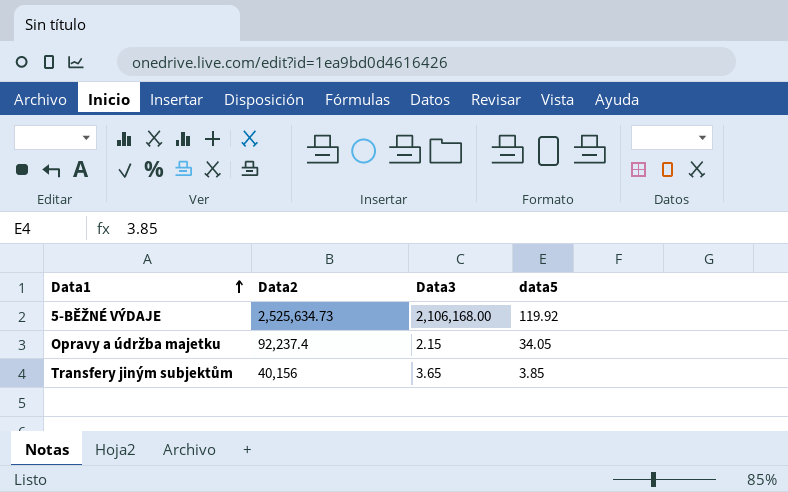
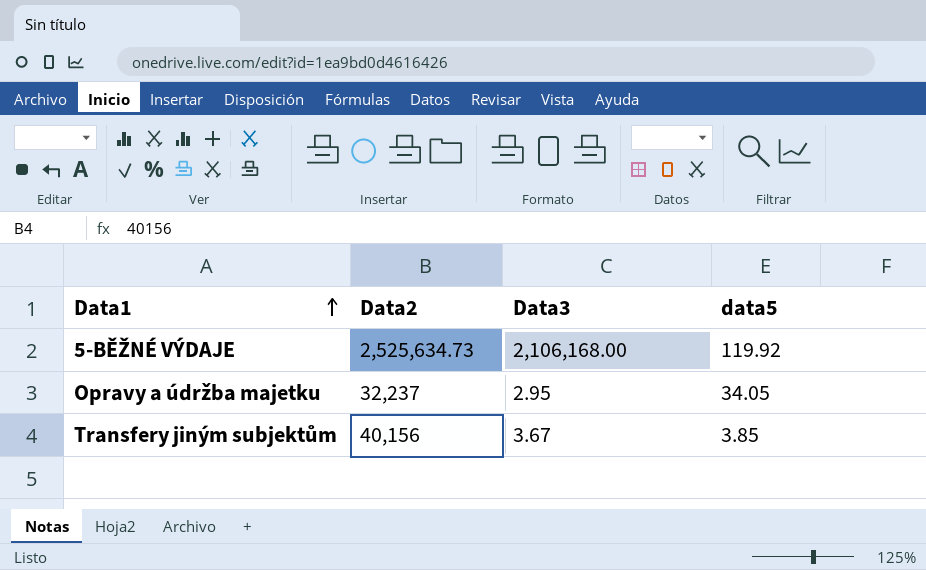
Opravy a údržba majetku | Data2: 92,237.4 -> 32,237
Opravy a údržba majetku | Data3: 2.15 -> 2.95
Transfery jiným subjektům | Data3: 3.65 -> 3.67

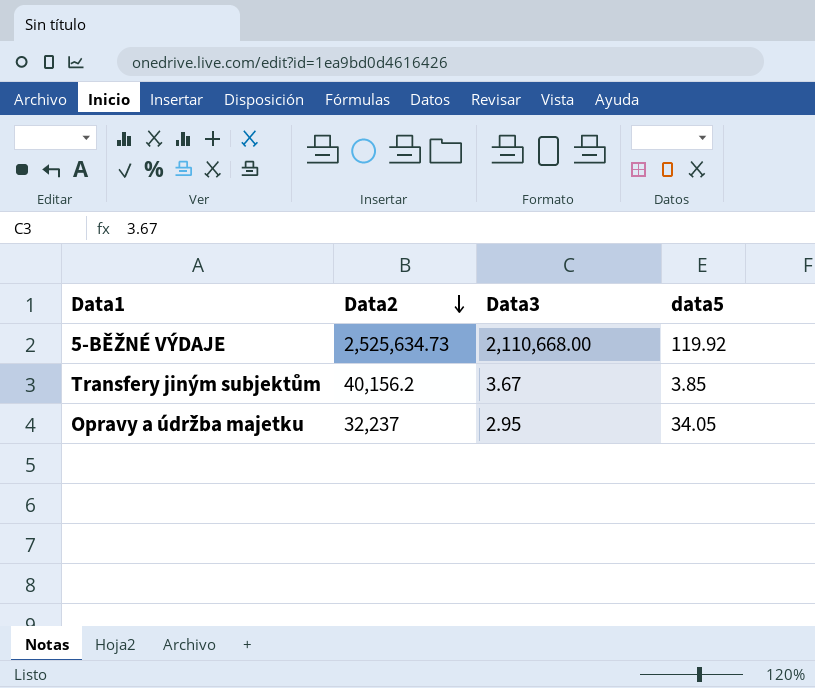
row order: Data1 ascending -> Data2 descending
5-BĚŽNÉ VÝDAJE | Data3: 2,106,168.00 -> 2,110,668.00
Transfery jiným subjektům | Data2: 40,156 -> 40,156.2

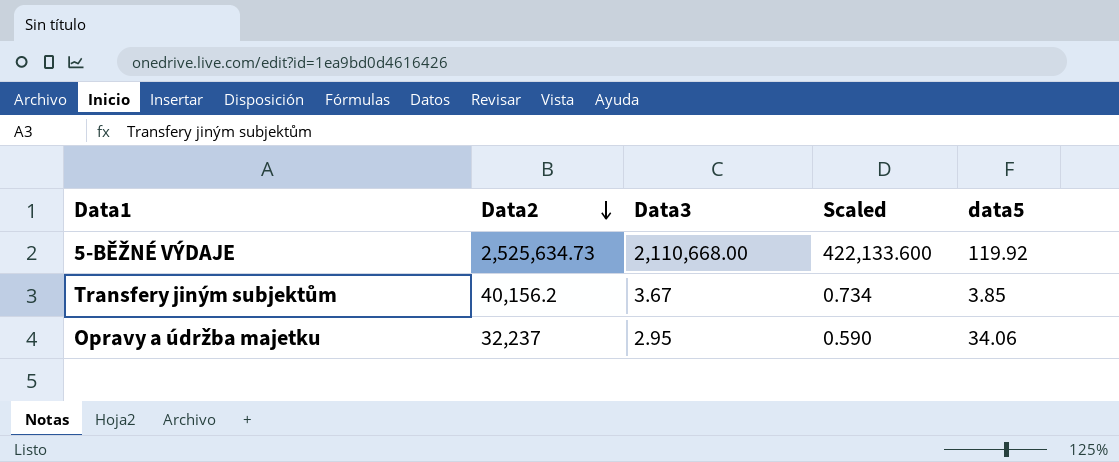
column Scaled | formula: none -> [Data3] * 0.2
Opravy a údržba majetku | data5: 34.05 -> 34.06

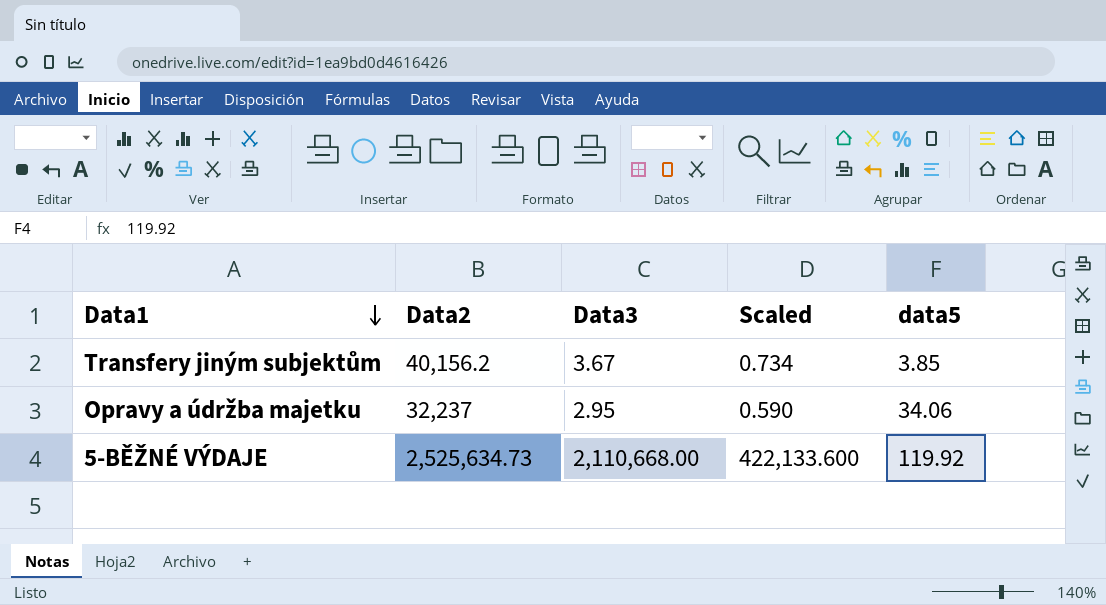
row order: Data2 descending -> Data1 descending

